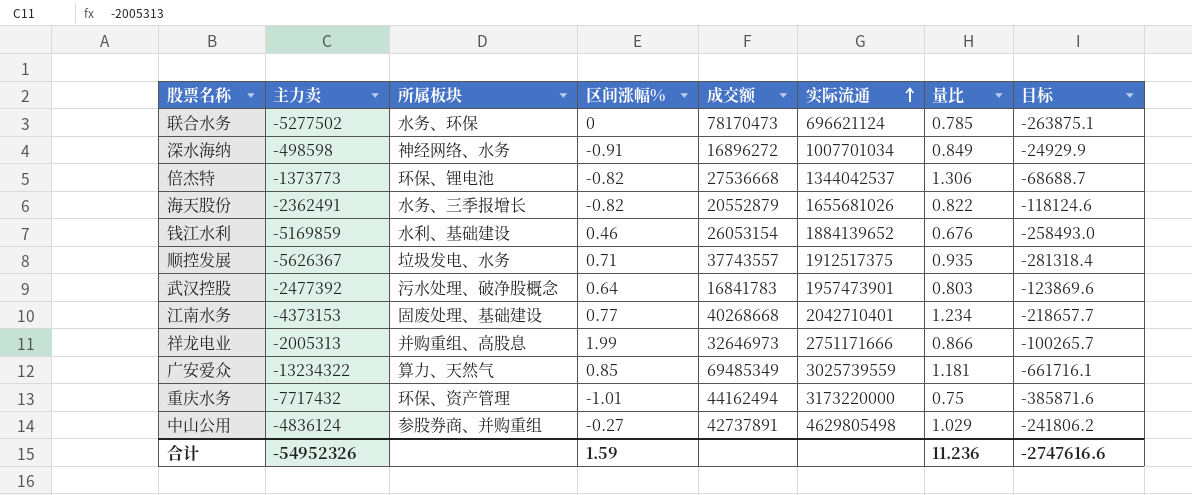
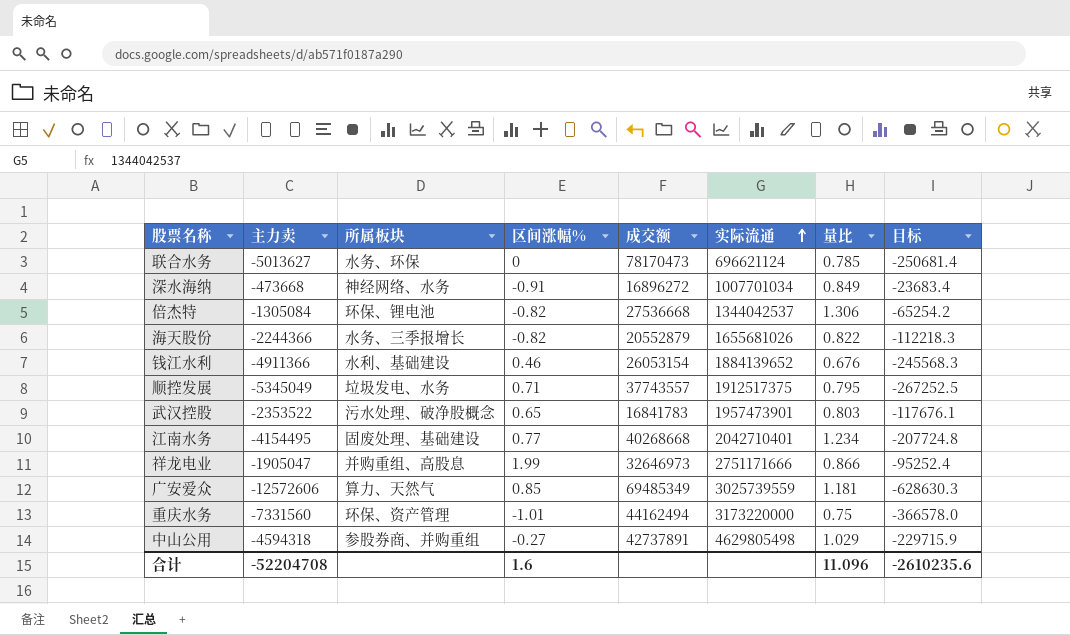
联合水务 | 主力卖: -5277502 -> -5013627
联合水务 | 目标: -263875.1 -> -250681.4
深水海纳 | 主力卖: -498598 -> -473668
深水海纳 | 目标: -24929.9 -> -23683.4
倍杰特 | 主力卖: -1373773 -> -1305084
倍杰特 | 目标: -68688.7 -> -65254.2
海天股份 | 主力卖: -2362491 -> -2244366
海天股份 | 目标: -118124.6 -> -112218.3
钱江水利 | 主力卖: -5169859 -> -4911366
钱江水利 | 目标: -258493.0 -> -245568.3
顺控发展 | 主力卖: -5626367 -> -5345049
顺控发展 | 量比: 0.935 -> 0.795
顺控发展 | 目标: -281318.4 -> -267252.5
武汉控股 | 主力卖: -2477392 -> -2353522
武汉控股 | 区间涨幅%: 0.64 -> 0.65
武汉控股 | 目标: -123869.6 -> -117676.1
江南水务 | 主力卖: -4373153 -> -4154495
江南水务 | 目标: -218657.7 -> -207724.8
祥龙电业 | 主力卖: -2005313 -> -1905047
祥龙电业 | 目标: -100265.7 -> -95252.4
广安爱众 | 主力卖: -13234322 -> -12572606
广安爱众 | 目标: -661716.1 -> -628630.3
重庆水务 | 主力卖: -7717432 -> -7331560
重庆水务 | 目标: -385871.6 -> -366578.0
中山公用 | 主力卖: -4836124 -> -4594318
中山公用 | 目标: -241806.2 -> -229715.9
合计 | 主力卖: -54952326 -> -52204708
合计 | 区间涨幅%: 1.59 -> 1.6
合计 | 量比: 11.236 -> 11.096
合计 | 目标: -2747616.6 -> -2610235.6

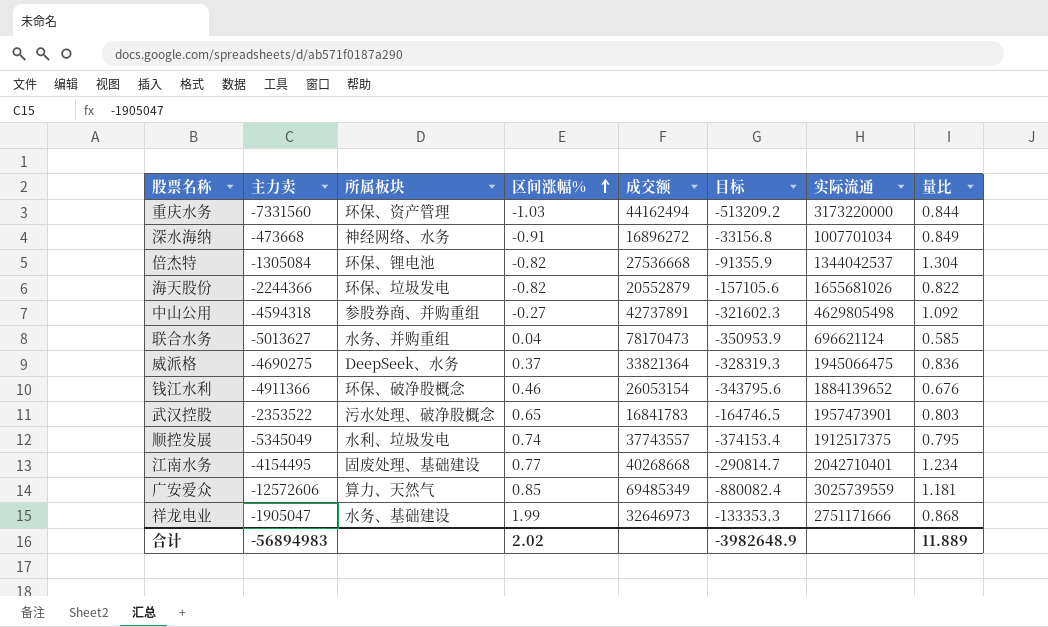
row order: 实际流通 ascending -> 区间涨幅% ascending
column 目标 | formula: [主力卖] * 0.05 -> [主力卖] * 0.07
column 目标 | position: 8 -> 6
重庆水务 | 区间涨幅%: -1.01 -> -1.03
重庆水务 | 量比: 0.75 -> 0.844
倍杰特 | 量比: 1.306 -> 1.304
海天股份 | 所属板块: 水务、三季报增长 -> 环保、垃圾发电
中山公用 | 量比: 1.029 -> 1.092
联合水务 | 所属板块: 水务、环保 -> 水务、并购重组
联合水务 | 区间涨幅%: 0 -> 0.04
联合水务 | 量比: 0.785 -> 0.585
row 威派格: none -> -4690275 | DeepSeek、水务 | 0.37 | 33821364 | -328319.3 | 1945066475 | 0.836
钱江水利 | 所属板块: 水利、基础建设 -> 环保、破净股概念
顺控发展 | 所属板块: 垃圾发电、水务 -> 水利、垃圾发电
顺控发展 | 区间涨幅%: 0.71 -> 0.74
祥龙电业 | 所属板块: 并购重组、高股息 -> 水务、基础建设
祥龙电业 | 量比: 0.866 -> 0.868
合计 | 主力卖: -52204708 -> -56894983
合计 | 区间涨幅%: 1.6 -> 2.02
合计 | 目标: -2610235.6 -> -3982648.9
合计 | 量比: 11.096 -> 11.889

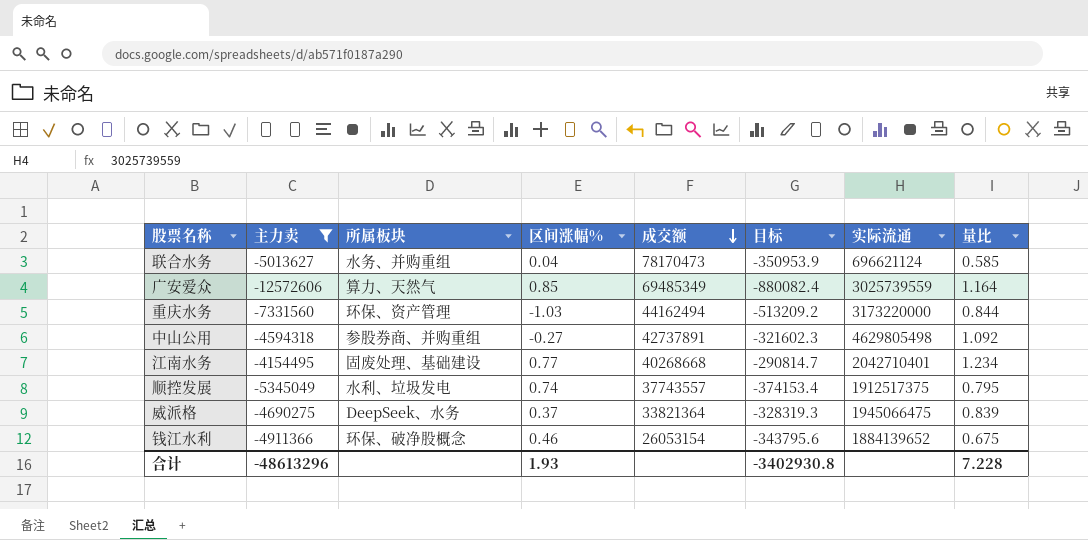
filter: none -> 主力卖 <= -4154495
row order: 区间涨幅% ascending -> 成交额 descending
广安爱众 | 量比: 1.181 -> 1.164
威派格 | 量比: 0.836 -> 0.839
钱江水利 | 量比: 0.676 -> 0.675
合计 | 主力卖: -56894983 -> -48613296
合计 | 区间涨幅%: 2.02 -> 1.93
合计 | 目标: -3982648.9 -> -3402930.8
合计 | 量比: 11.889 -> 7.228

